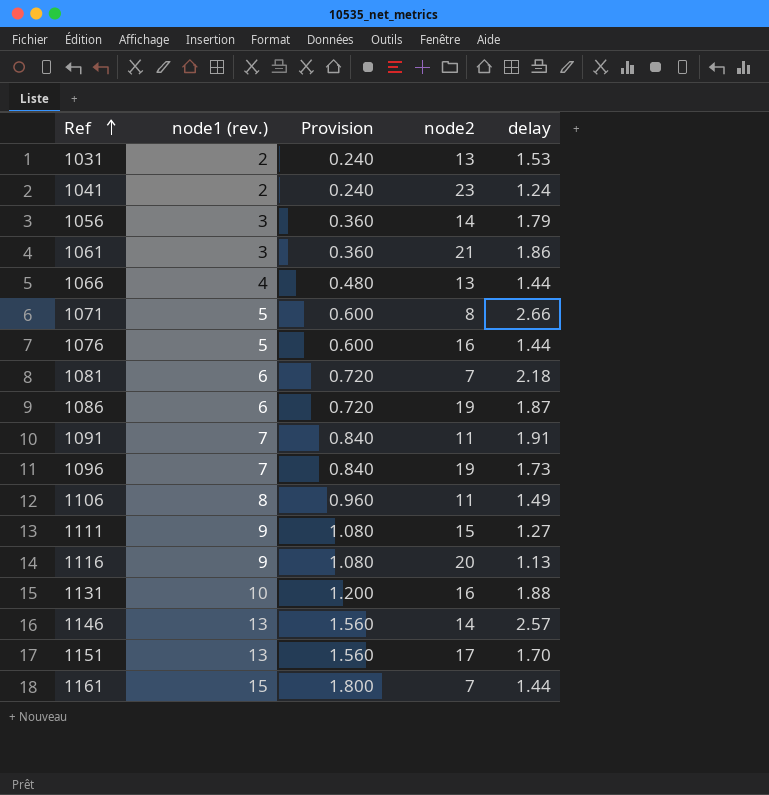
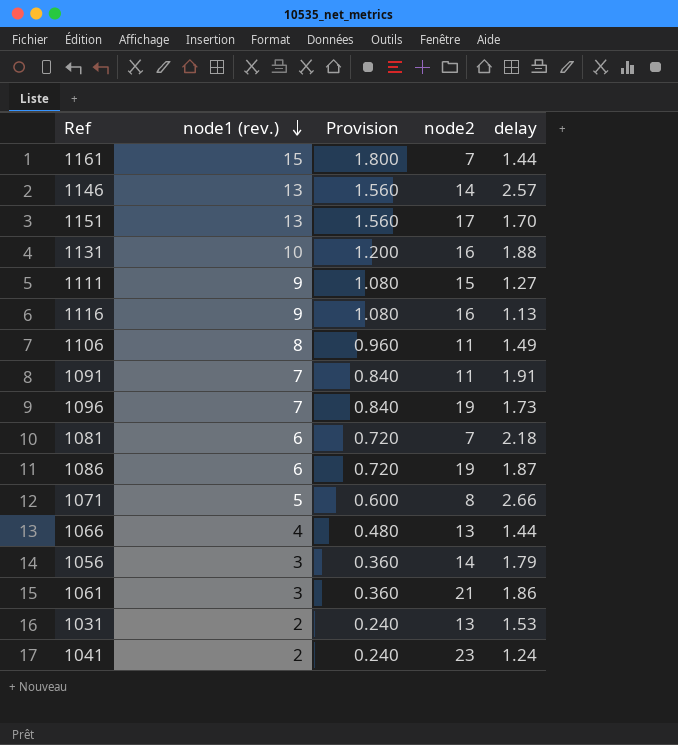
row order: Ref ascending -> node1 (rev.) descending
row 1076: 5 | 0.600 | 16 | 1.44 -> none
1116 | node2: 20 -> 16

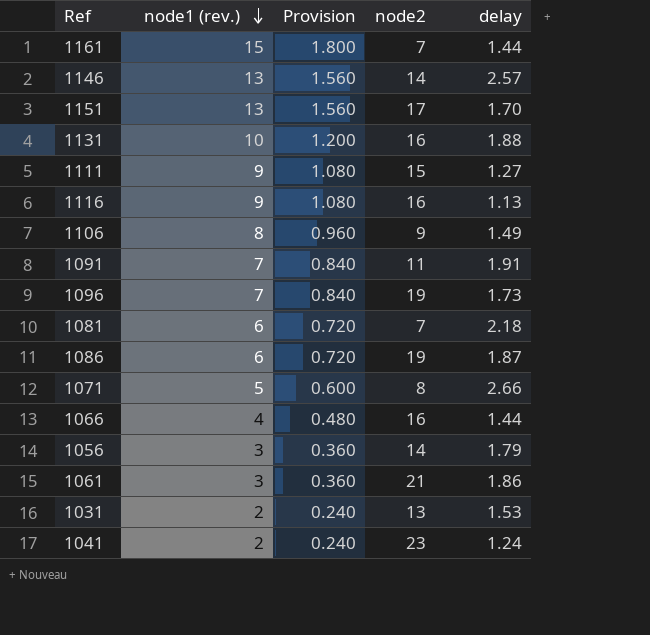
1106 | node2: 11 -> 9
1066 | node2: 13 -> 16

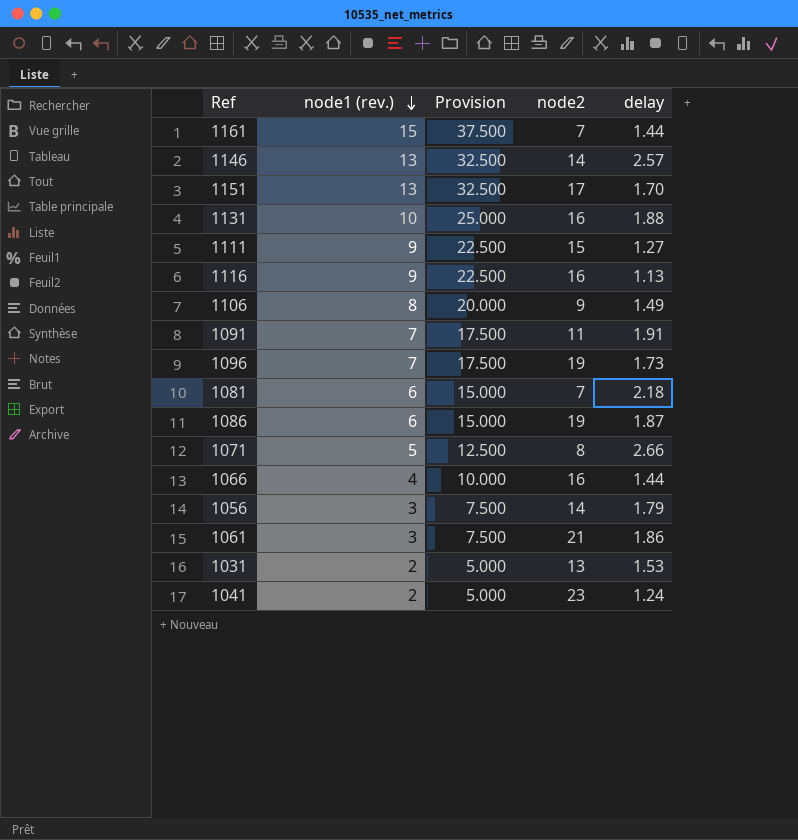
column Provision | formula: [node1 (rev.)] * 0.12 -> [node1 (rev.)] * 2.5

